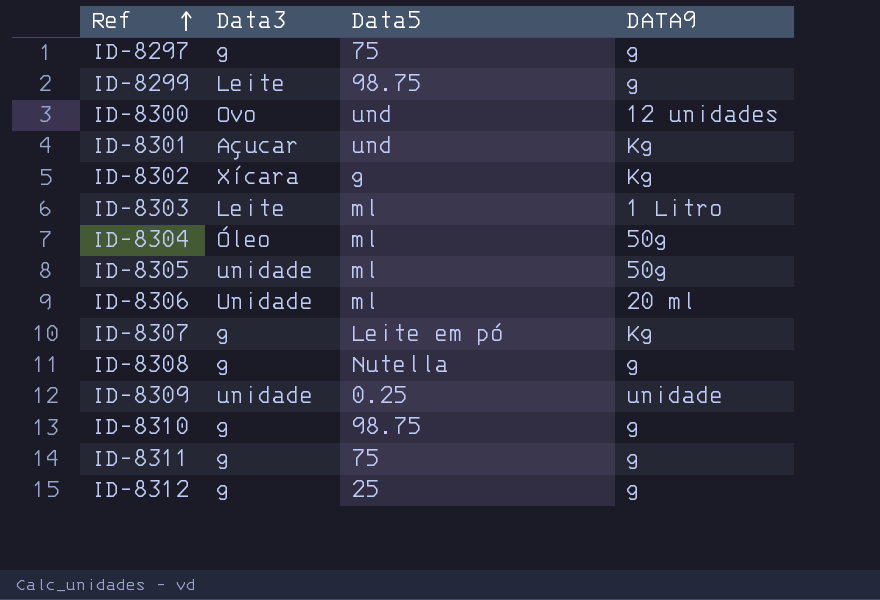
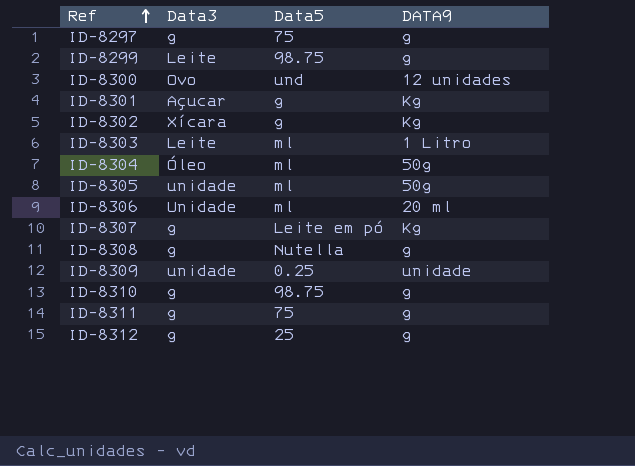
ID-8301 | Data5: und -> g

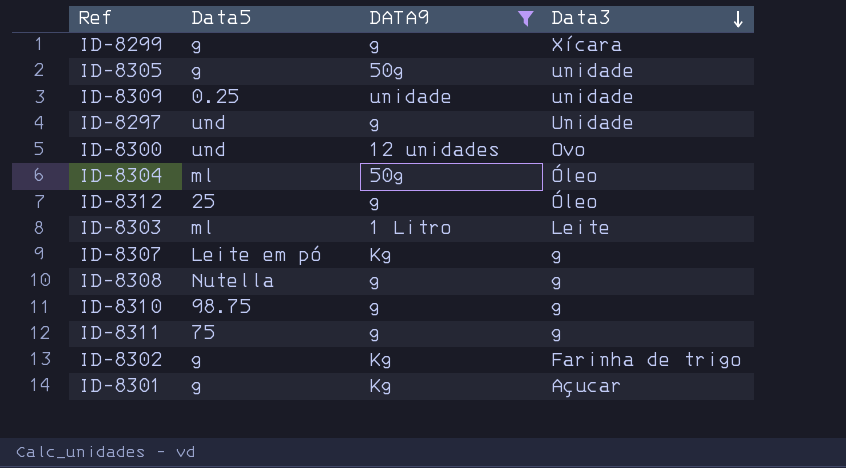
filter: none -> DATA9 != 20 ml
row order: Ref ascending -> Data3 descending
column Data3 | position: 2 -> 4
ID-8299 | Data5: 98.75 -> g
ID-8299 | Data3: Leite -> Xícara
ID-8305 | Data5: ml -> g
ID-8297 | Data5: 75 -> und
ID-8297 | Data3: g -> Unidade
ID-8312 | Data3: g -> Óleo
ID-8302 | Data3: Xícara -> Farinha de trigo

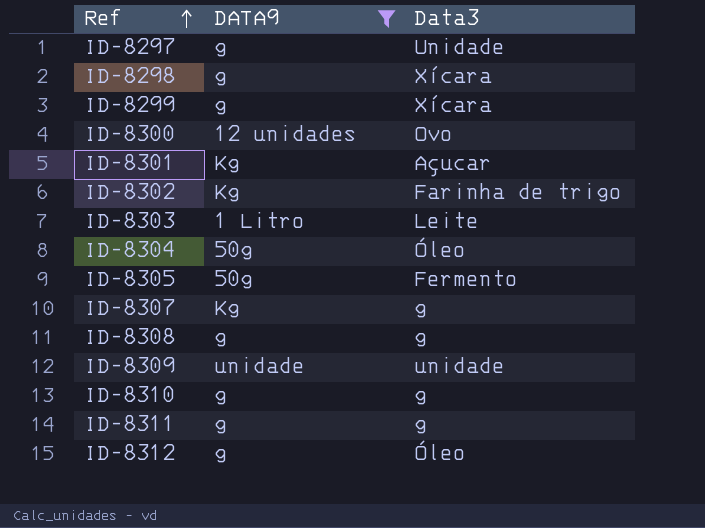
row order: Data3 descending -> Ref ascending
column Data5 | position: 2 -> none
row ID-8298: none -> g | Xícara
ID-8305 | Data3: unidade -> Fermento

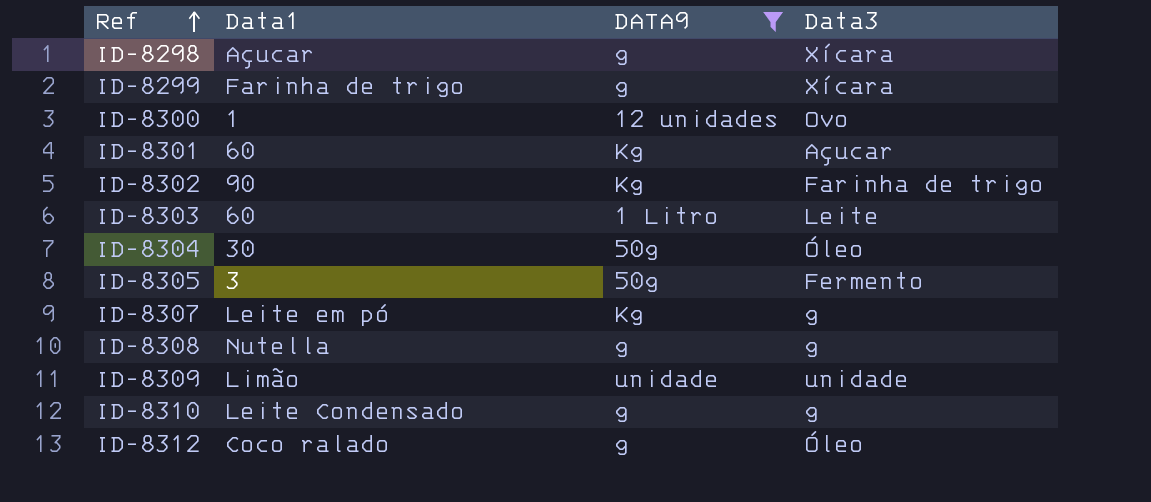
column Data1 | position: none -> 2
row ID-8297: g | Unidade -> none
row ID-8311: g | g -> none

